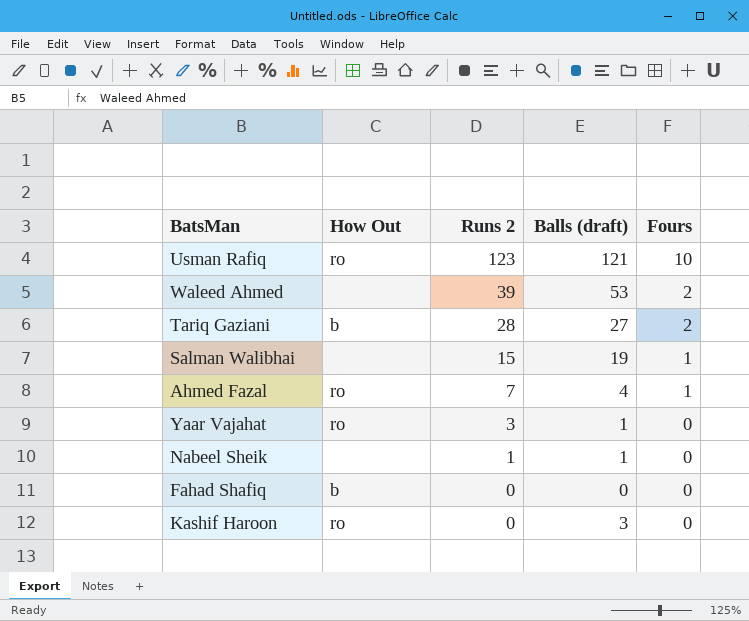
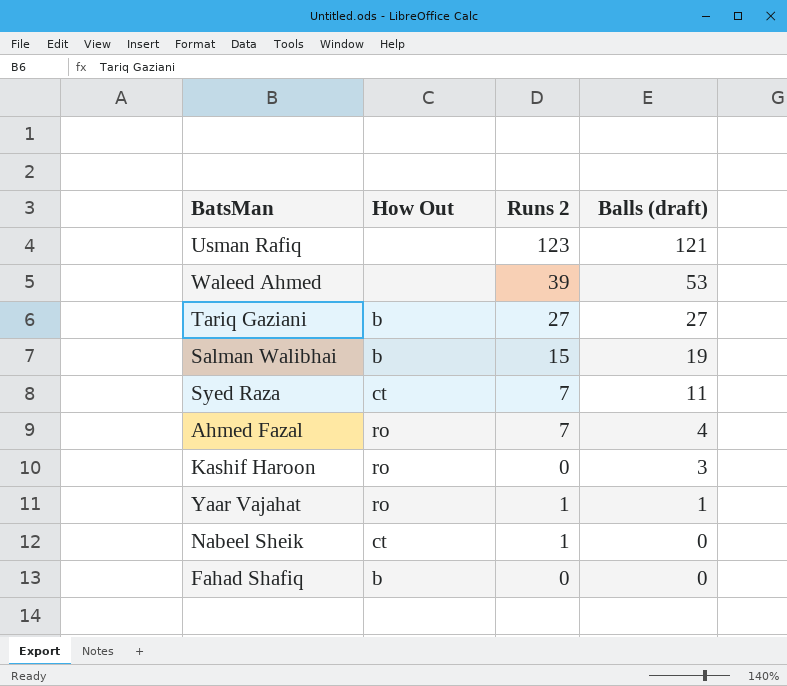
row order: Runs 2 descending -> Balls (draft) descending
column Fours | position: 5 -> none
Usman Rafiq | How Out: ro -> none
Tariq Gaziani | Runs 2: 28 -> 27
Salman Walibhai | How Out: none -> b
row Syed Raza: none -> ct | 7 | 11
Yaar Vajahat | Runs 2: 3 -> 1
Nabeel Sheik | How Out: none -> ct
Nabeel Sheik | Balls (draft): 1 -> 0

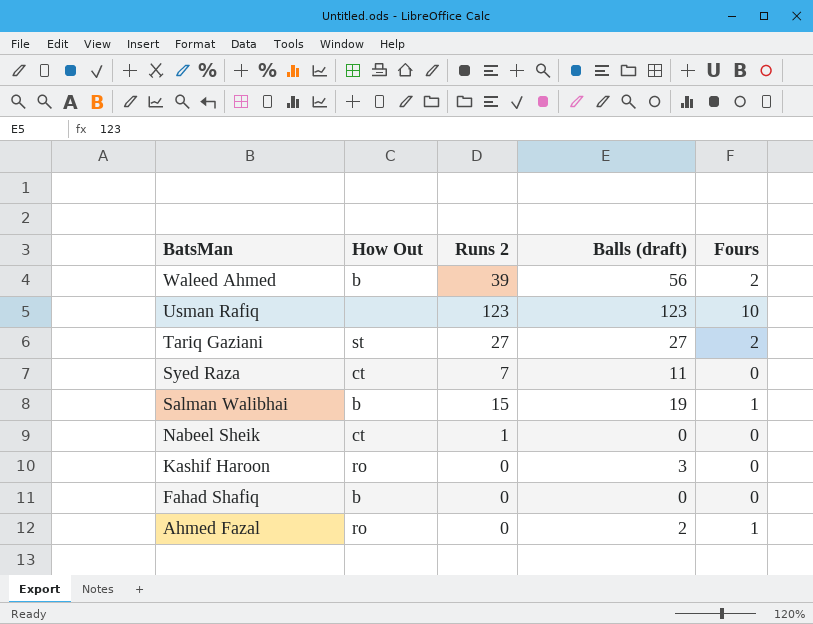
row order: Balls (draft) descending -> BatsMan descending
column Fours | position: none -> 5
row Yaar Vajahat: ro | 1 | 1 -> none
Waleed Ahmed | How Out: none -> b
Waleed Ahmed | Balls (draft): 53 -> 56
Usman Rafiq | Balls (draft): 121 -> 123
Tariq Gaziani | How Out: b -> st
Ahmed Fazal | Runs 2: 7 -> 0
Ahmed Fazal | Balls (draft): 4 -> 2

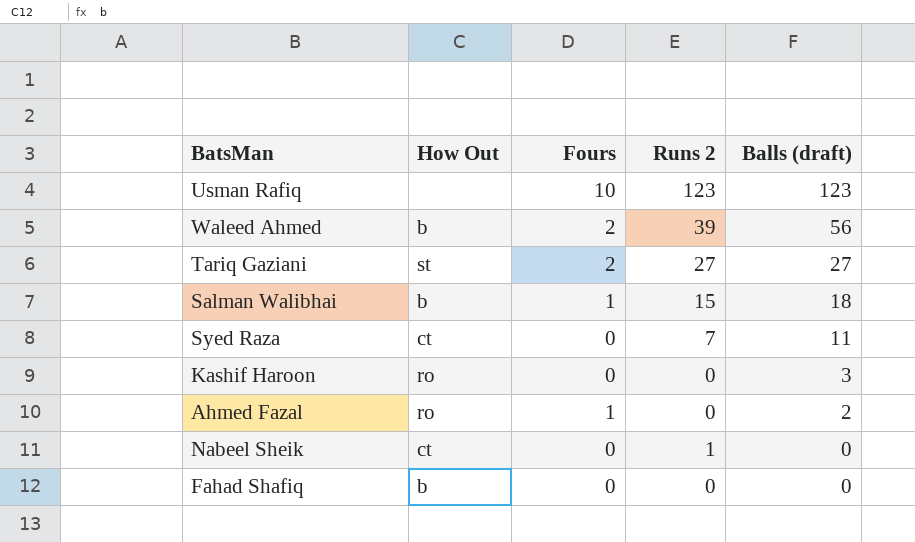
row order: BatsMan descending -> Balls (draft) descending
column Fours | position: 5 -> 3
Salman Walibhai | Balls (draft): 19 -> 18

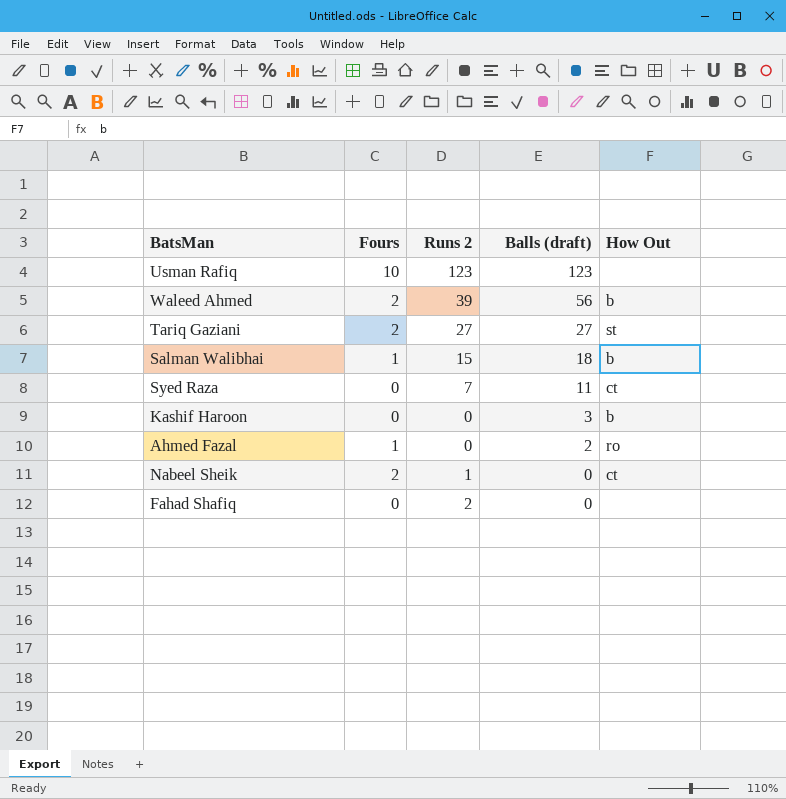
column How Out | position: 2 -> 5
Kashif Haroon | How Out: ro -> b
Nabeel Sheik | Fours: 0 -> 2
Fahad Shafiq | Runs 2: 0 -> 2
Fahad Shafiq | How Out: b -> none

